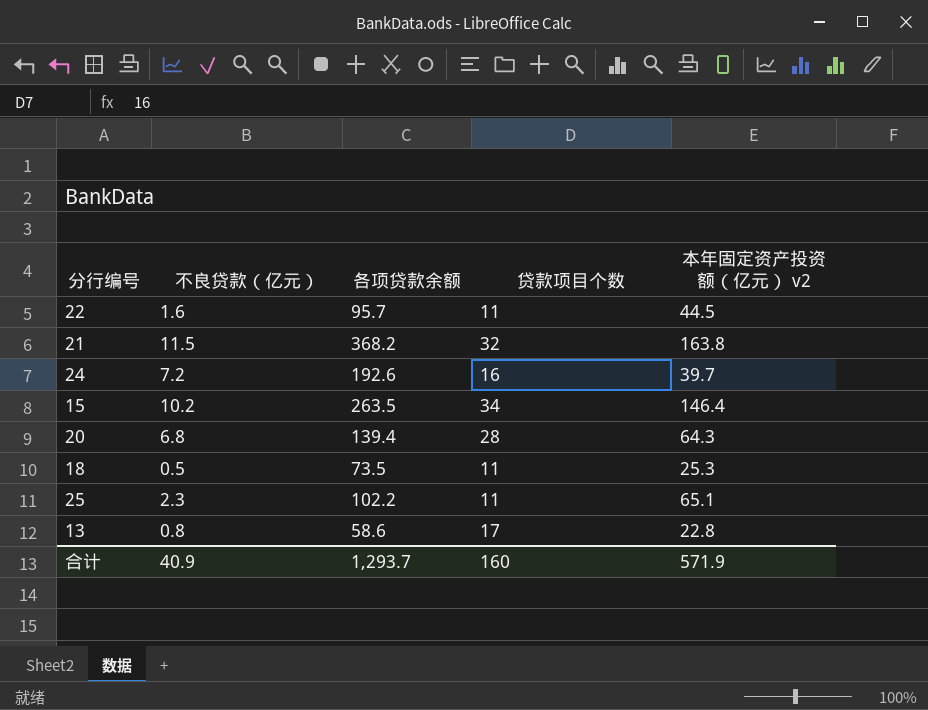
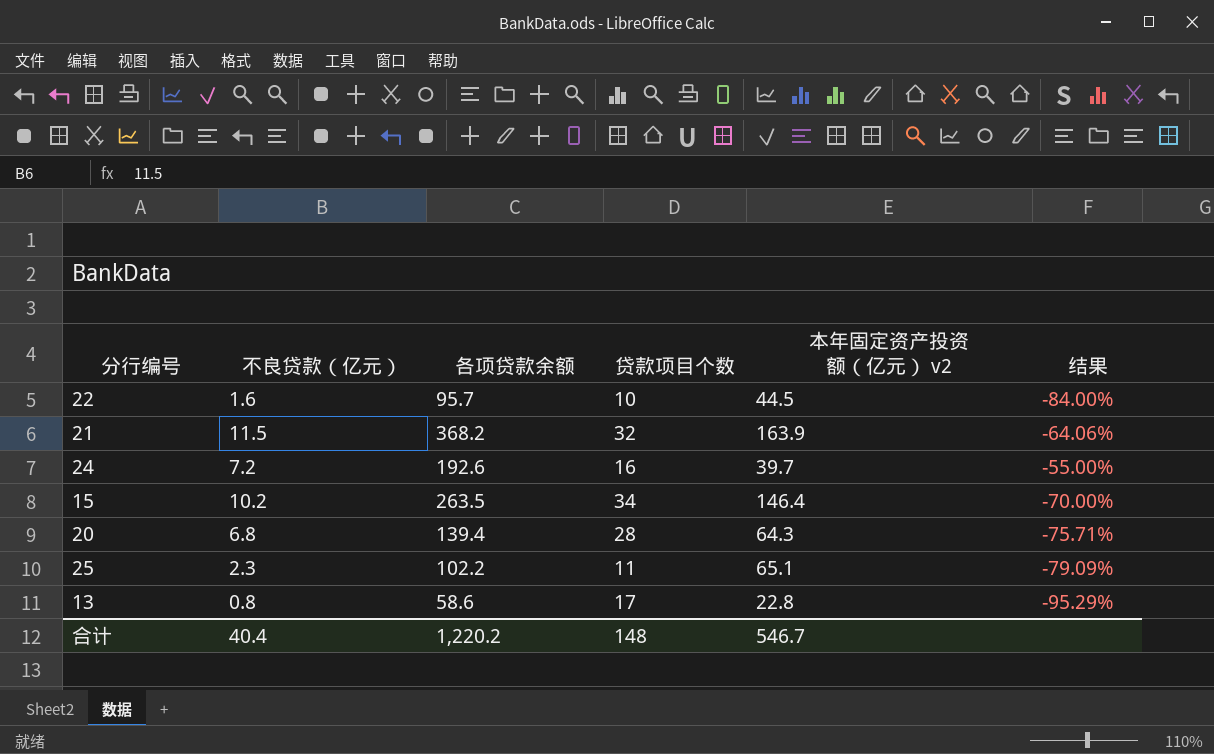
column 结果 | formula: none -> ([不良贷款（亿元）] - [贷款项目个数]) / [贷款项目个数]
row 18: 0.5 | 73.5 | 11 | 25.3 -> none
22 | 贷款项目个数: 11 -> 10
21 | 本年固定资产投资额（亿元） v2: 163.8 -> 163.9
合计 | 不良贷款（亿元）: 40.9 -> 40.4
合计 | 各项贷款余额: 1,293.7 -> 1,220.2
合计 | 贷款项目个数: 160 -> 148
合计 | 本年固定资产投资额（亿元） v2: 571.9 -> 546.7

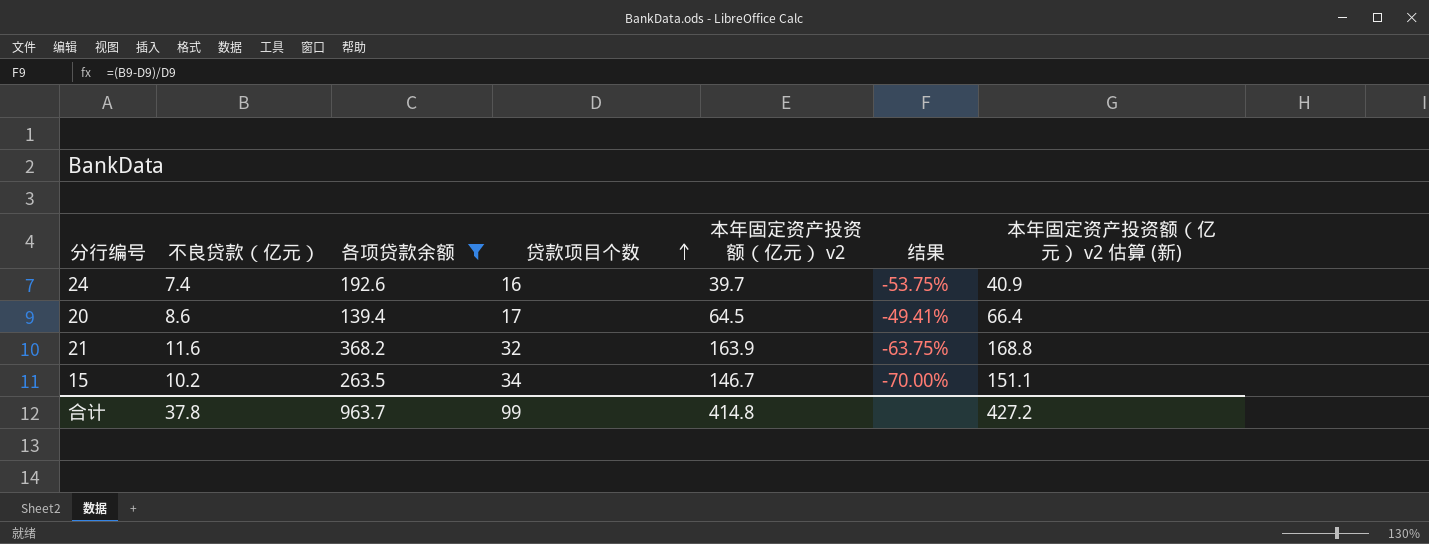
filter: none -> 各项贷款余额 >= 139.4
row order: none -> 贷款项目个数 ascending
column 本年固定资产投资额（亿元） v2 估算 (新) | formula: none -> [本年固定资产投资额（亿元） v2] * 1.03
24 | 不良贷款（亿元）: 7.2 -> 7.4
24 | 结果: -55.00% -> -53.75%
20 | 不良贷款（亿元）: 6.8 -> 8.6
20 | 贷款项目个数: 28 -> 17
20 | 本年固定资产投资额（亿元） v2: 64.3 -> 64.5
20 | 结果: -75.71% -> -49.41%
21 | 不良贷款（亿元）: 11.5 -> 11.6
21 | 结果: -64.06% -> -63.75%
15 | 本年固定资产投资额（亿元） v2: 146.4 -> 146.7
合计 | 不良贷款（亿元）: 40.4 -> 37.8
合计 | 各项贷款余额: 1,220.2 -> 963.7
合计 | 贷款项目个数: 148 -> 99
合计 | 本年固定资产投资额（亿元） v2: 546.7 -> 414.8

